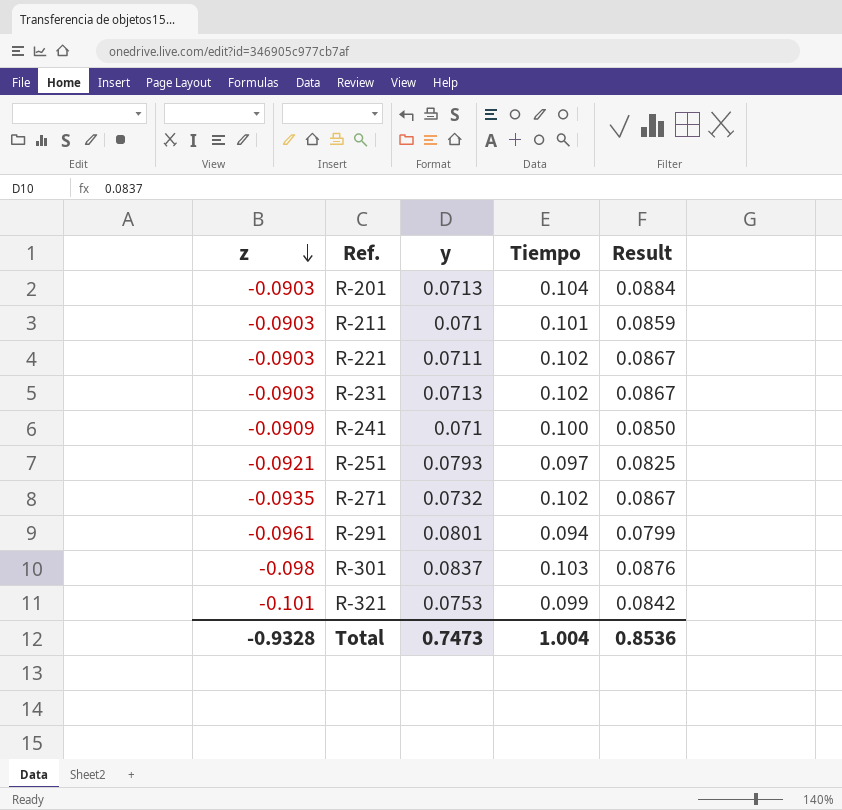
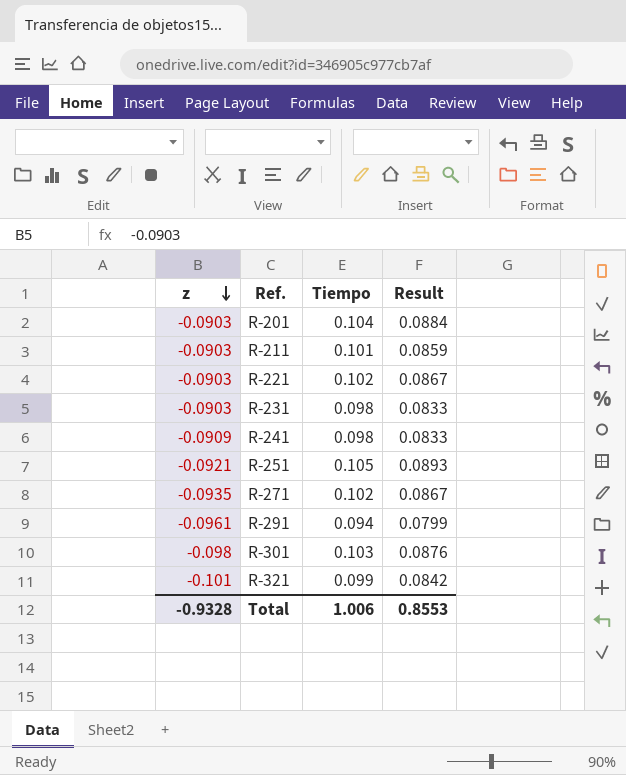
column y | position: 3 -> none
R-231 | Tiempo: 0.102 -> 0.098
R-231 | Result: 0.0867 -> 0.0833
R-241 | Tiempo: 0.100 -> 0.098
R-241 | Result: 0.0850 -> 0.0833
R-251 | Tiempo: 0.097 -> 0.105
R-251 | Result: 0.0825 -> 0.0893
Total | Tiempo: 1.004 -> 1.006
Total | Result: 0.8536 -> 0.8553

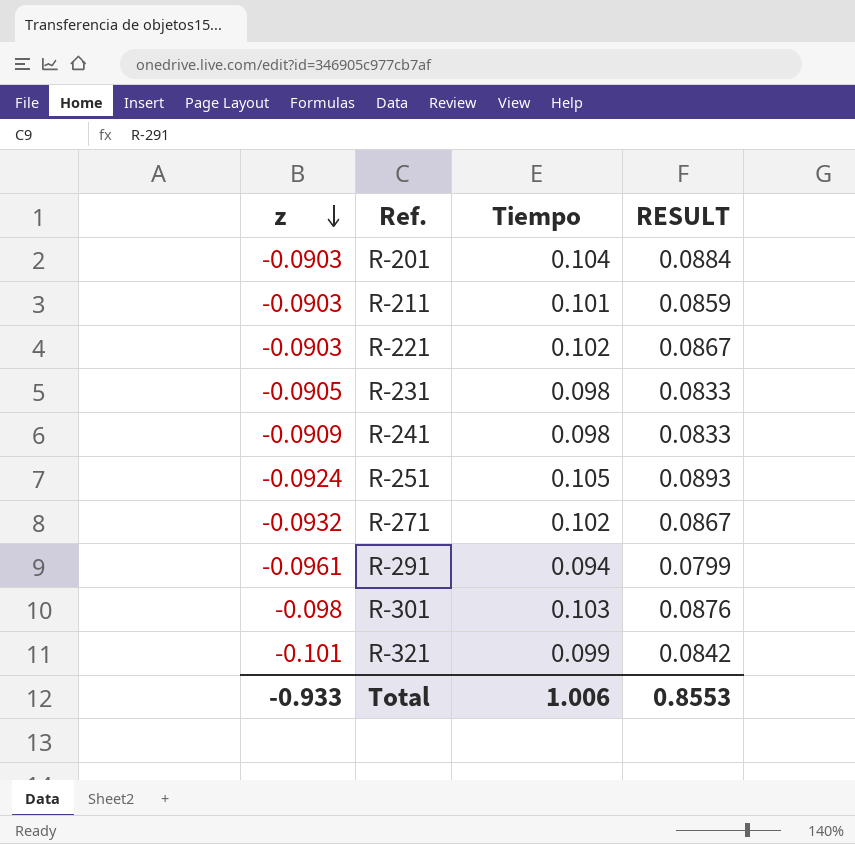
column name: Result -> RESULT
R-231 | z: -0.0903 -> -0.0905
R-251 | z: -0.0921 -> -0.0924
R-271 | z: -0.0935 -> -0.0932
Total | z: -0.9328 -> -0.933

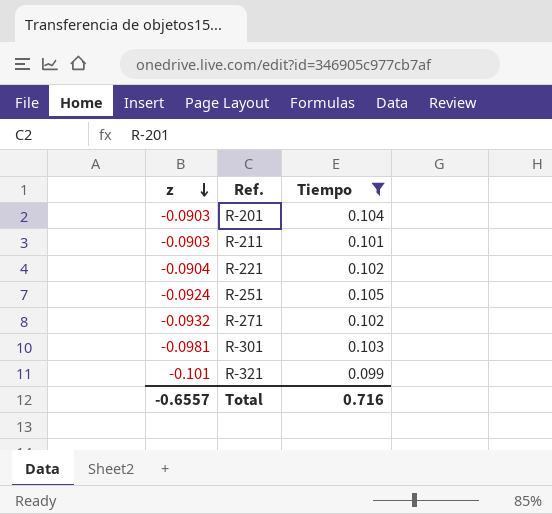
filter: none -> Tiempo >= 0.099
column RESULT | formula: [Tiempo] * 0.85 -> none
R-221 | z: -0.0903 -> -0.0904
R-301 | z: -0.098 -> -0.0981
Total | z: -0.933 -> -0.6557
Total | Tiempo: 1.006 -> 0.716

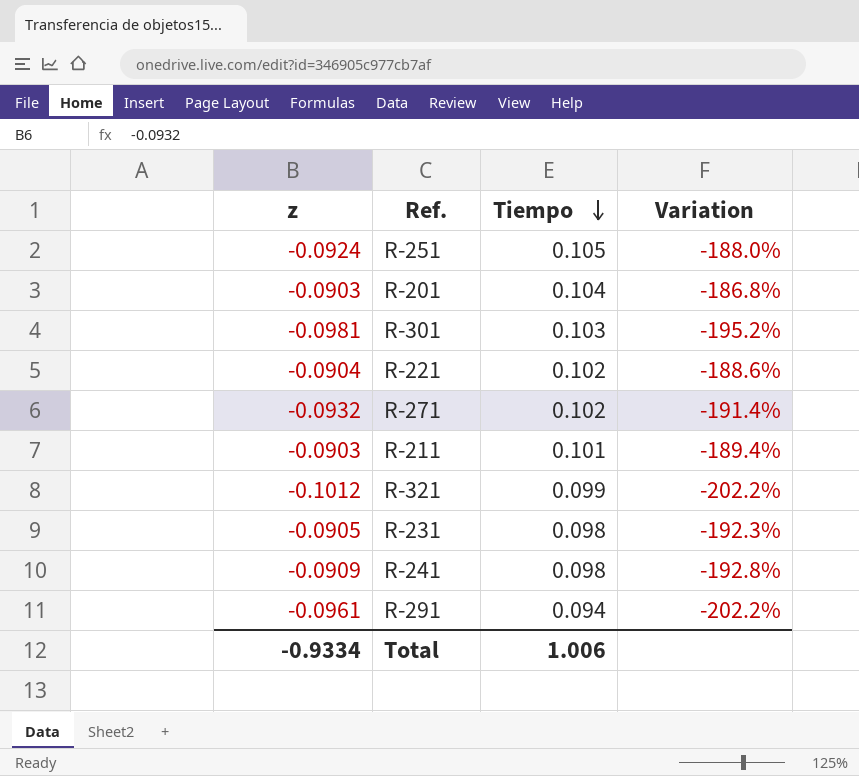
filter: Tiempo >= 0.099 -> none
row order: z descending -> Tiempo descending
column Variation | formula: none -> ([z] - [Tiempo]) / [Tiempo]
R-321 | z: -0.101 -> -0.1012
Total | z: -0.6557 -> -0.9334
Total | Tiempo: 0.716 -> 1.006

